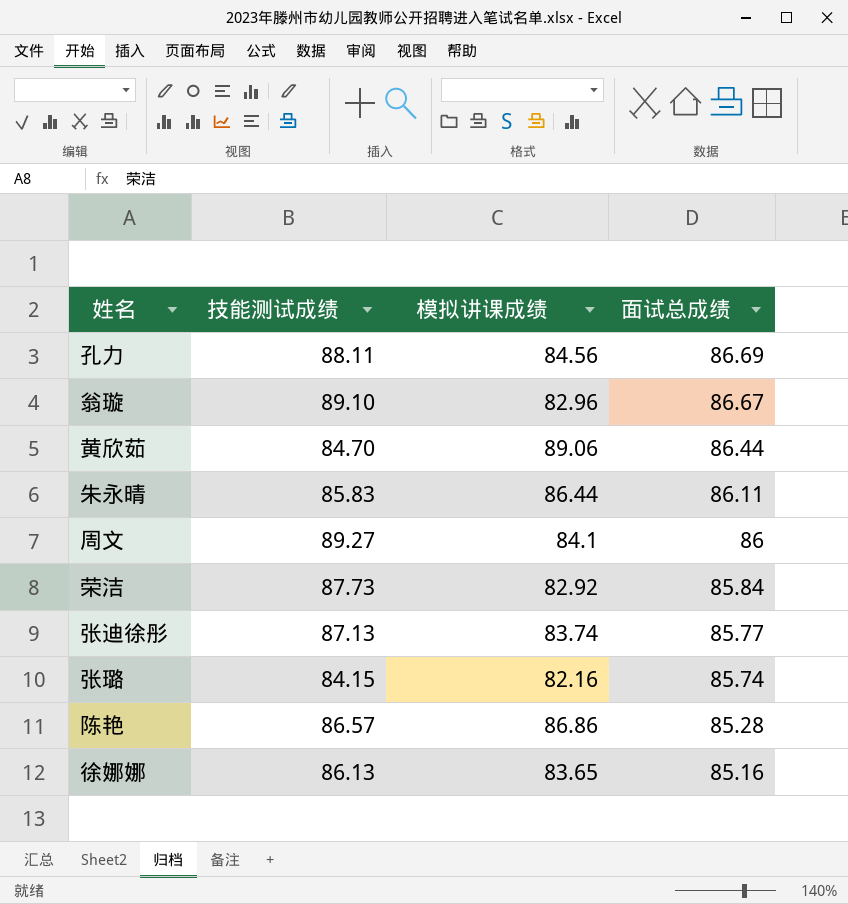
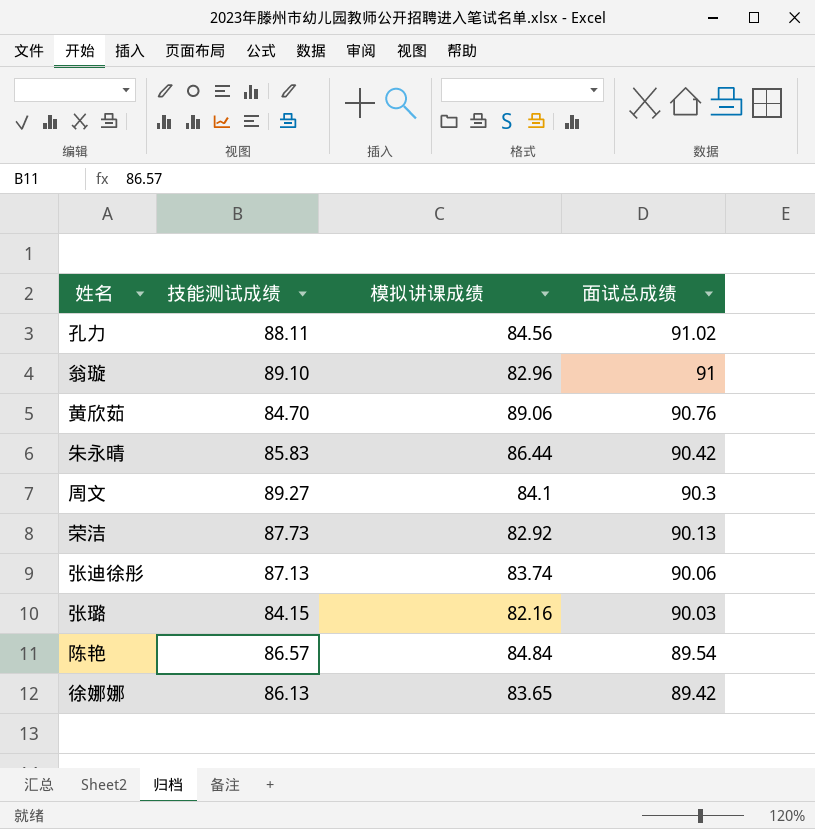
孔力 | 面试总成绩: 86.69 -> 91.02
翁璇 | 面试总成绩: 86.67 -> 91
黄欣茹 | 面试总成绩: 86.44 -> 90.76
朱永晴 | 面试总成绩: 86.11 -> 90.42
周文 | 面试总成绩: 86 -> 90.3
荣洁 | 面试总成绩: 85.84 -> 90.13
张迪徐彤 | 面试总成绩: 85.77 -> 90.06
张璐 | 面试总成绩: 85.74 -> 90.03
陈艳 | 模拟讲课成绩: 86.86 -> 84.84
陈艳 | 面试总成绩: 85.28 -> 89.54
徐娜娜 | 面试总成绩: 85.16 -> 89.42

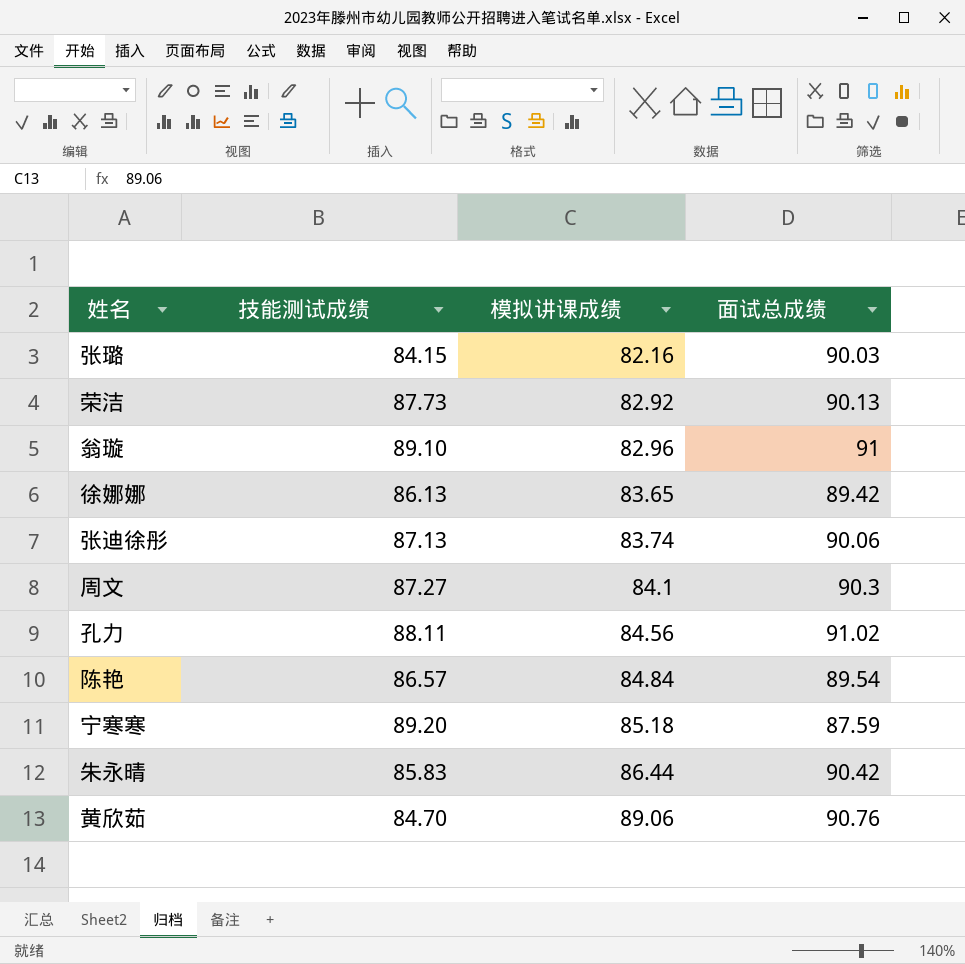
row order: 面试总成绩 descending -> 模拟讲课成绩 ascending
周文 | 技能测试成绩: 89.27 -> 87.27
row 宁寒寒: none -> 89.20 | 85.18 | 87.59

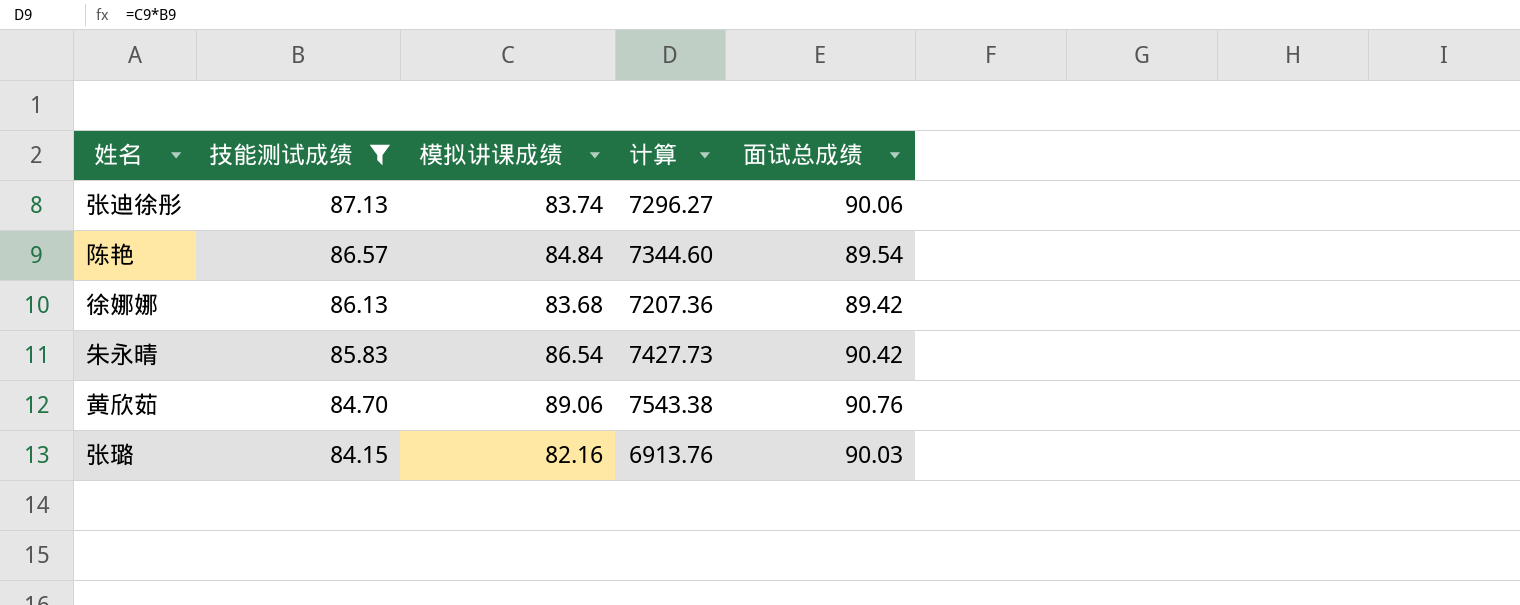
filter: none -> 技能测试成绩 <= 87.13
row order: 模拟讲课成绩 ascending -> 技能测试成绩 descending
column 计算 | formula: none -> [技能测试成绩] * [模拟讲课成绩]
徐娜娜 | 模拟讲课成绩: 83.65 -> 83.68
朱永晴 | 模拟讲课成绩: 86.44 -> 86.54

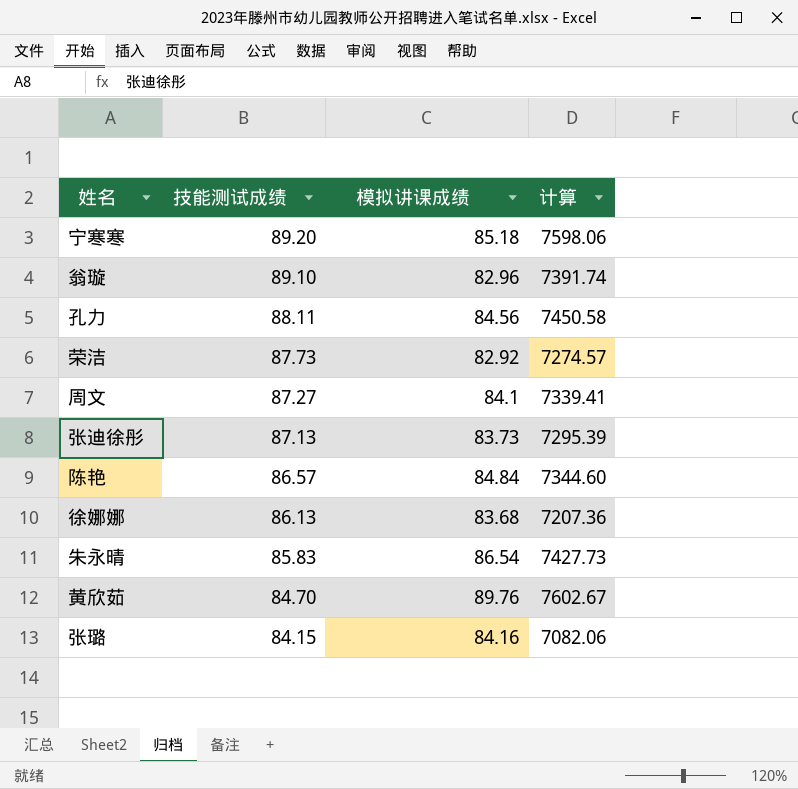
filter: 技能测试成绩 <= 87.13 -> none
column 面试总成绩 | position: 5 -> none
张迪徐彤 | 模拟讲课成绩: 83.74 -> 83.73
张迪徐彤 | 计算: 7296.27 -> 7295.39
黄欣茹 | 模拟讲课成绩: 89.06 -> 89.76
黄欣茹 | 计算: 7543.38 -> 7602.67
张璐 | 模拟讲课成绩: 82.16 -> 84.16
张璐 | 计算: 6913.76 -> 7082.06

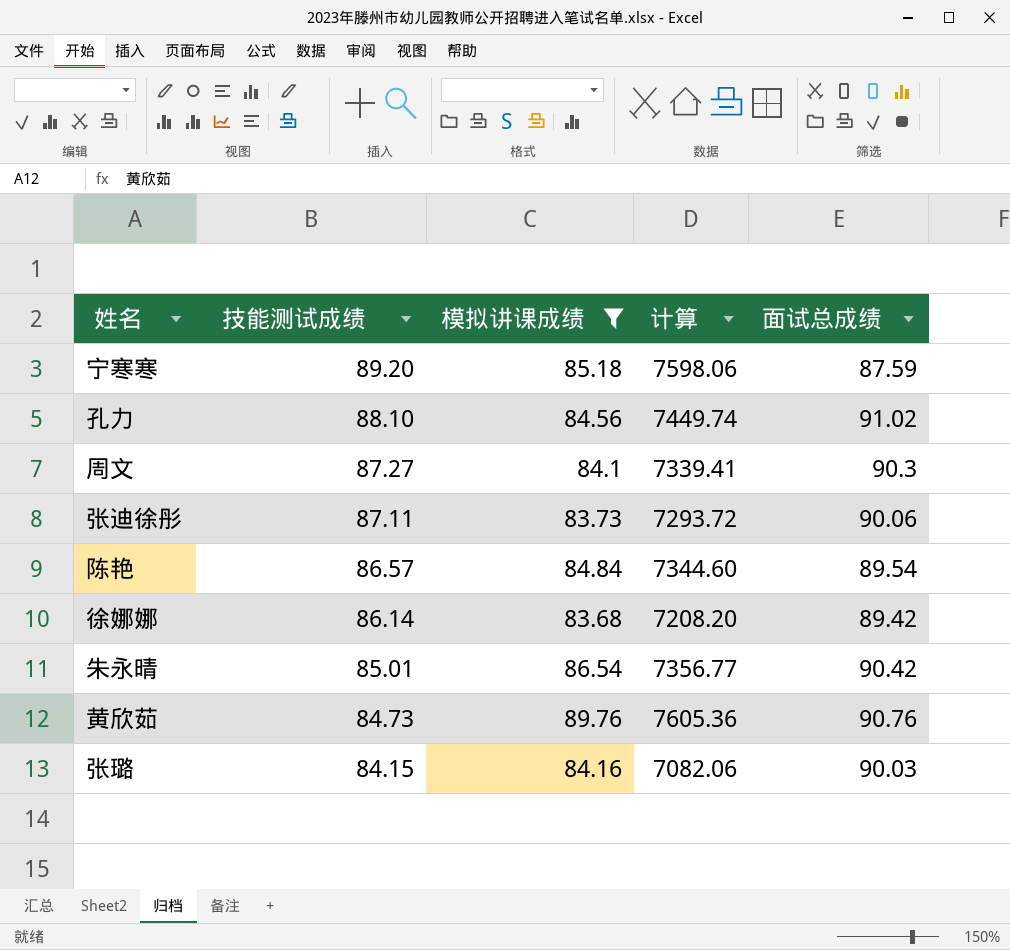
filter: none -> 模拟讲课成绩 >= 83.68
column 面试总成绩 | position: none -> 5
孔力 | 技能测试成绩: 88.11 -> 88.10
孔力 | 计算: 7450.58 -> 7449.74
张迪徐彤 | 技能测试成绩: 87.13 -> 87.11
张迪徐彤 | 计算: 7295.39 -> 7293.72
徐娜娜 | 技能测试成绩: 86.13 -> 86.14
徐娜娜 | 计算: 7207.36 -> 7208.20
朱永晴 | 技能测试成绩: 85.83 -> 85.01
朱永晴 | 计算: 7427.73 -> 7356.77
黄欣茹 | 技能测试成绩: 84.70 -> 84.73
黄欣茹 | 计算: 7602.67 -> 7605.36

